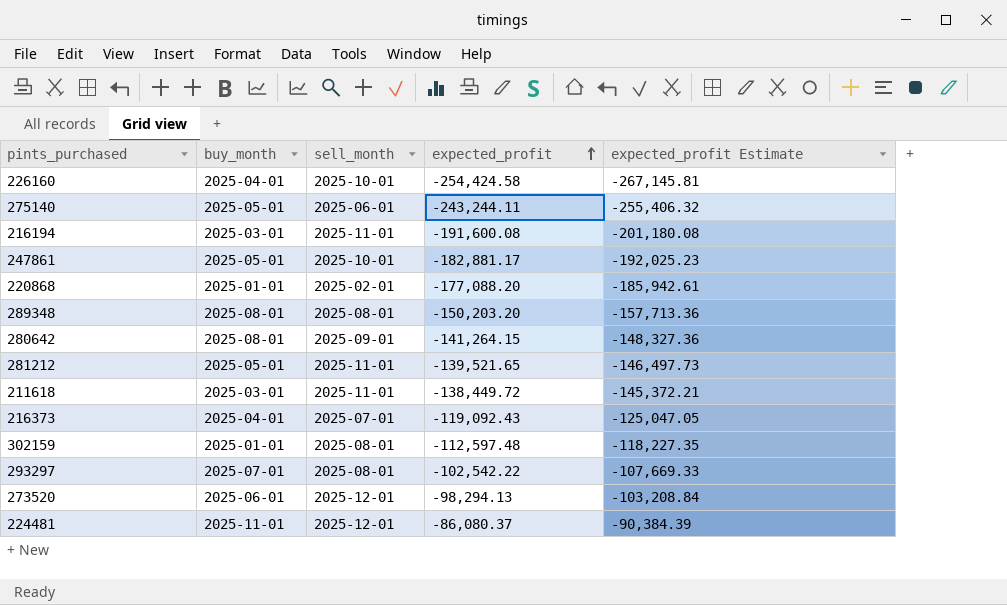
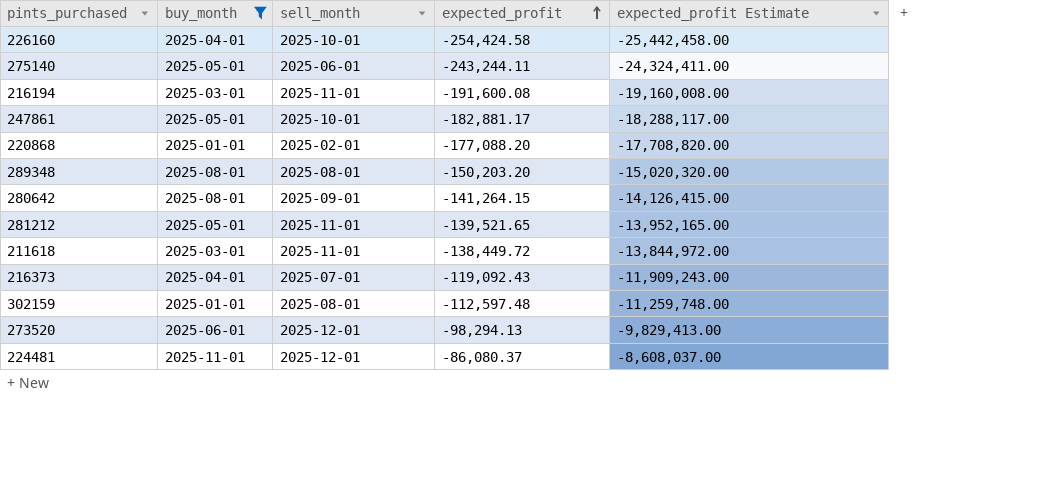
filter: none -> buy_month != 2025-07-01
column expected_profit Estimate | formula: [expected_profit] * 1.05 -> [expected_profit] * 100

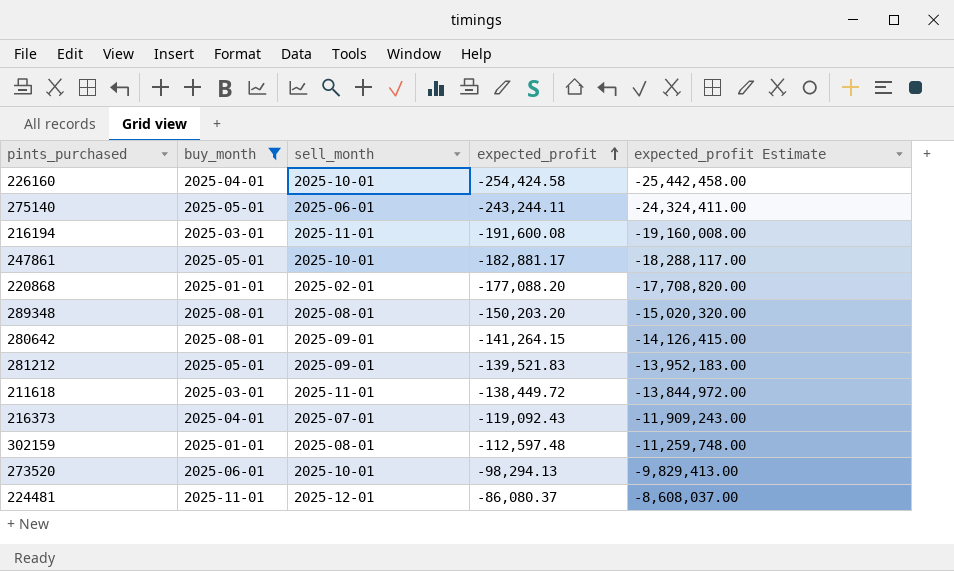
281212 | sell_month: 2025-11-01 -> 2025-09-01
281212 | expected_profit: -139,521.65 -> -139,521.83
281212 | expected_profit Estimate: -13,952,165.00 -> -13,952,183.00
273520 | sell_month: 2025-12-01 -> 2025-10-01

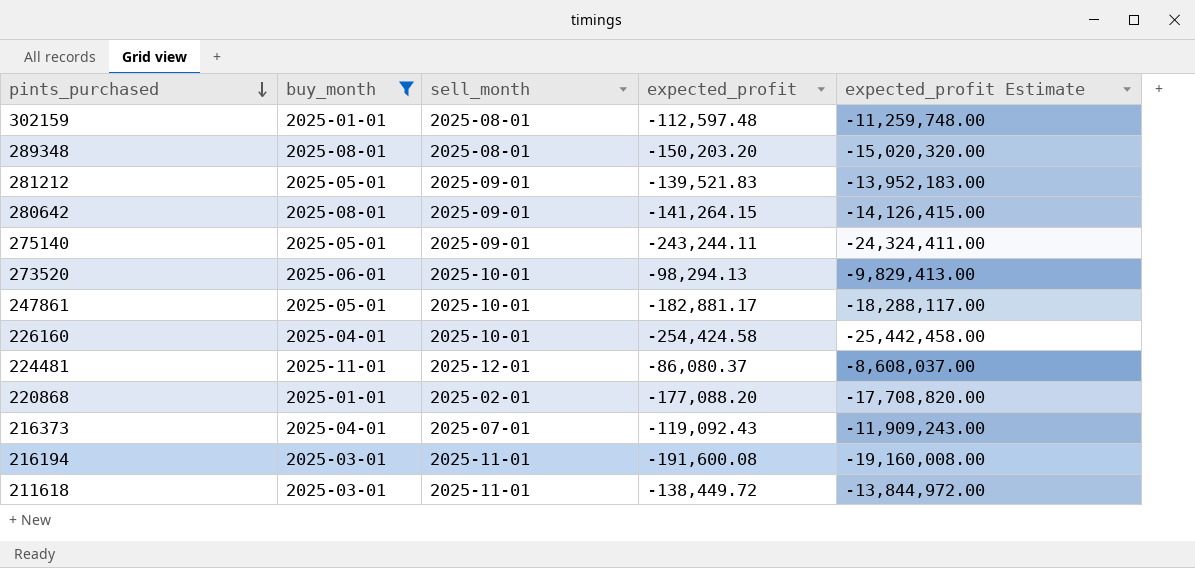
row order: expected_profit ascending -> pints_purchased descending
275140 | sell_month: 2025-06-01 -> 2025-09-01

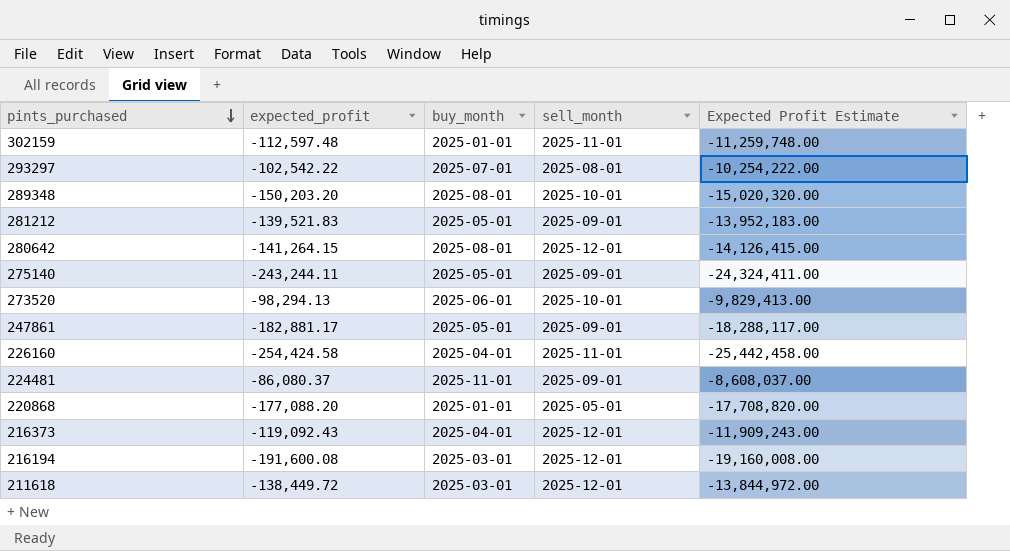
filter: buy_month != 2025-07-01 -> none
column expected_profit | position: 4 -> 2
column name: expected_profit Estimate -> Expected Profit Estimate
302159 | sell_month: 2025-08-01 -> 2025-11-01
289348 | sell_month: 2025-08-01 -> 2025-10-01
280642 | sell_month: 2025-09-01 -> 2025-12-01
247861 | sell_month: 2025-10-01 -> 2025-09-01
226160 | sell_month: 2025-10-01 -> 2025-11-01
224481 | sell_month: 2025-12-01 -> 2025-09-01
220868 | sell_month: 2025-02-01 -> 2025-05-01
216373 | sell_month: 2025-07-01 -> 2025-12-01
216194 | sell_month: 2025-11-01 -> 2025-12-01
211618 | sell_month: 2025-11-01 -> 2025-12-01

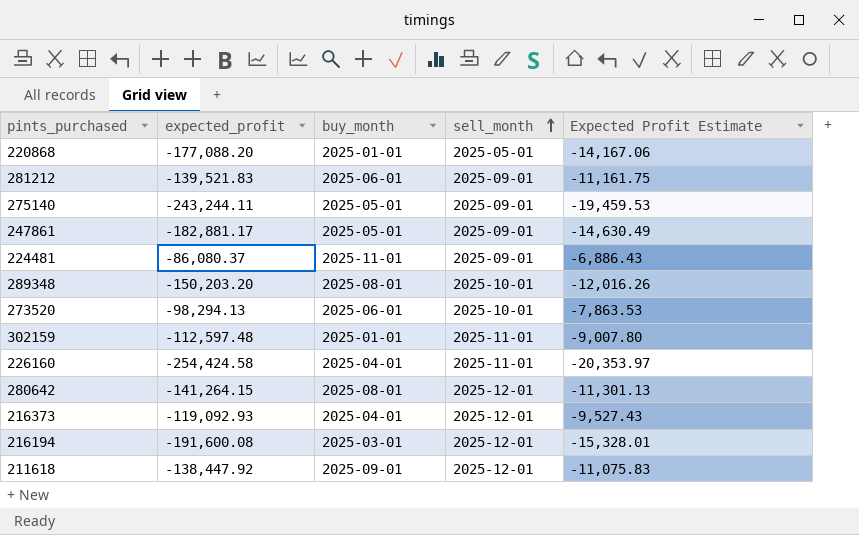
row order: pints_purchased descending -> sell_month ascending
column Expected Profit Estimate | formula: [expected_profit] * 100 -> [expected_profit] * 0.08
row 293297: -102,542.22 | 2025-07-01 | 2025-08-01 | -10,254,222.00 -> none
281212 | buy_month: 2025-05-01 -> 2025-06-01
216373 | expected_profit: -119,092.43 -> -119,092.93
211618 | expected_profit: -138,449.72 -> -138,447.92
211618 | buy_month: 2025-03-01 -> 2025-09-01

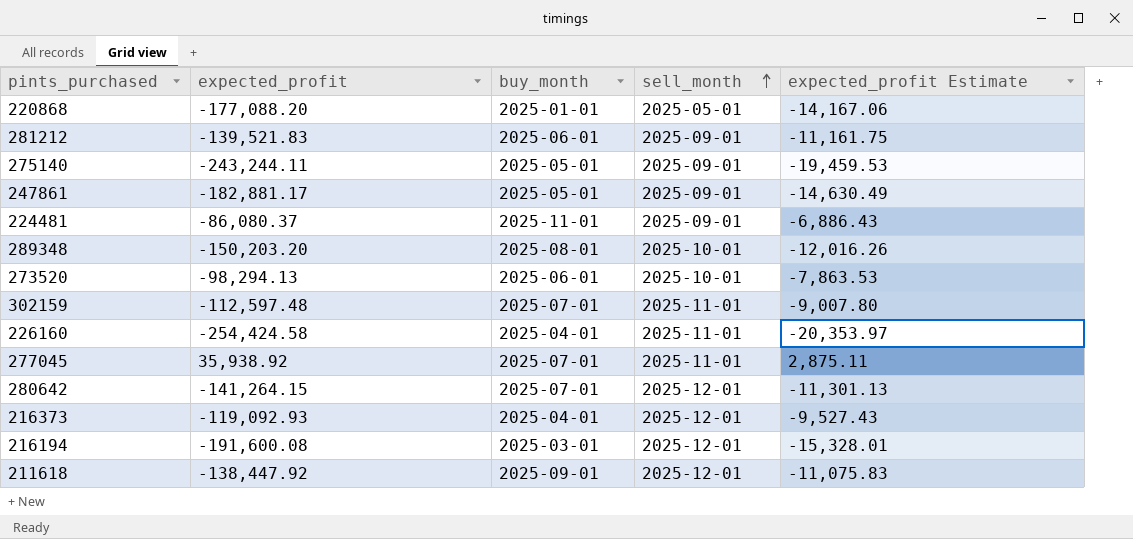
column name: Expected Profit Estimate -> expected_profit Estimate
302159 | buy_month: 2025-01-01 -> 2025-07-01
row 277045: none -> 35,938.92 | 2025-07-01 | 2025-11-01 | 2,875.11
280642 | buy_month: 2025-08-01 -> 2025-07-01

